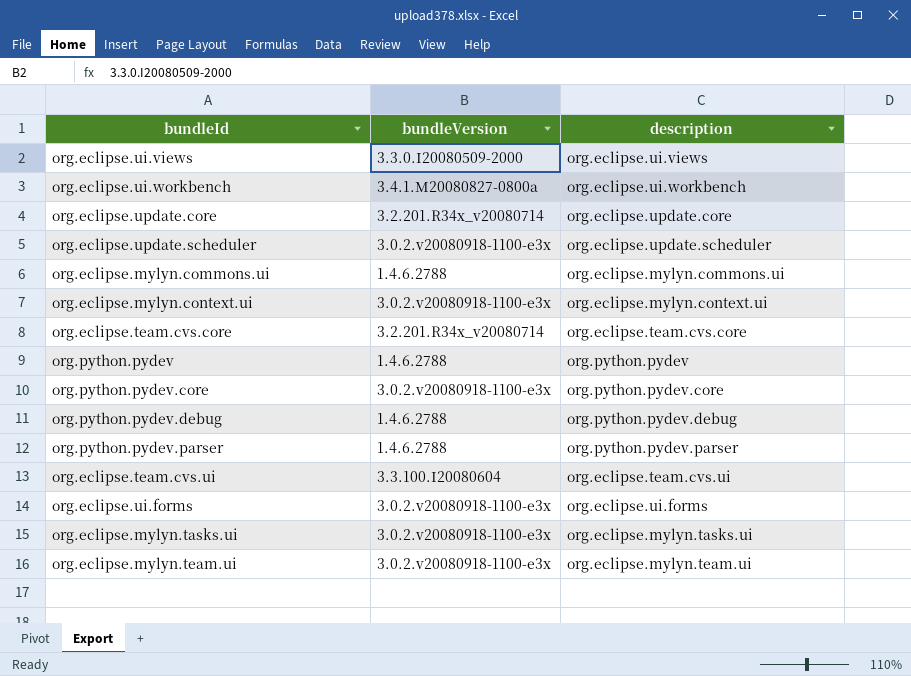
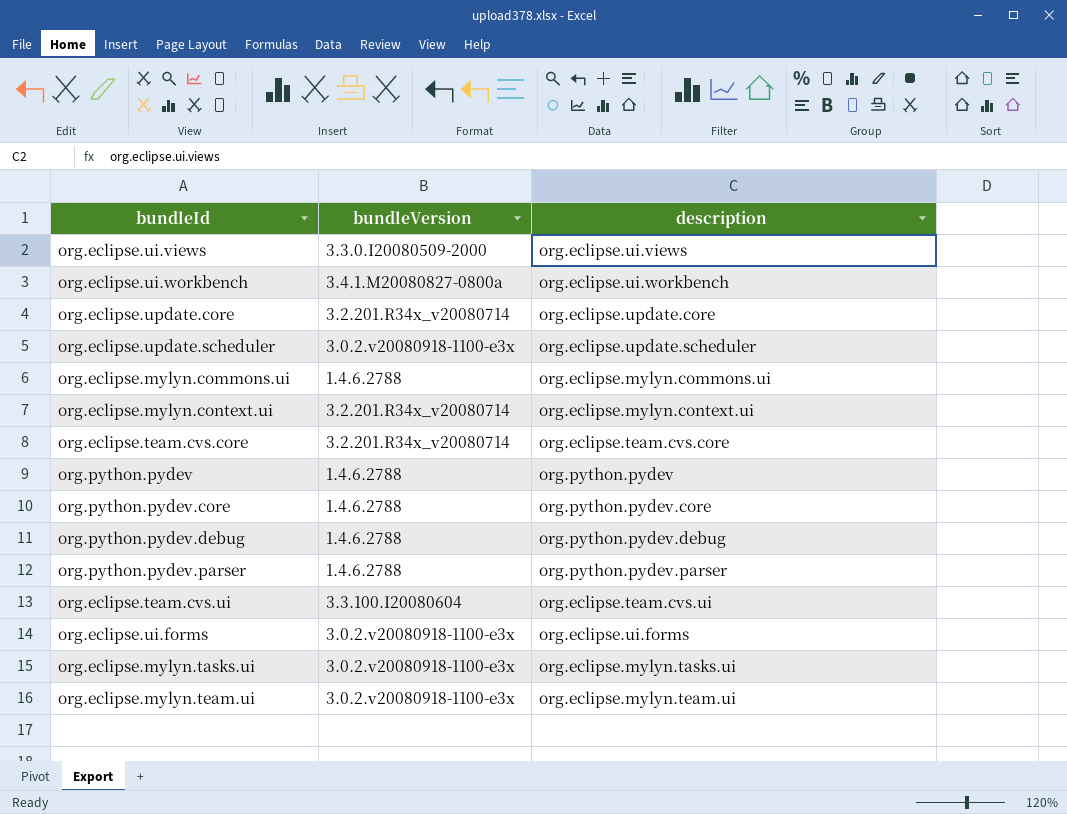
org.eclipse.mylyn.context.ui | bundleVersion: 3.0.2.v20080918-1100-e3x -> 3.2.201.R34x_v20080714
org.python.pydev.core | bundleVersion: 3.0.2.v20080918-1100-e3x -> 1.4.6.2788

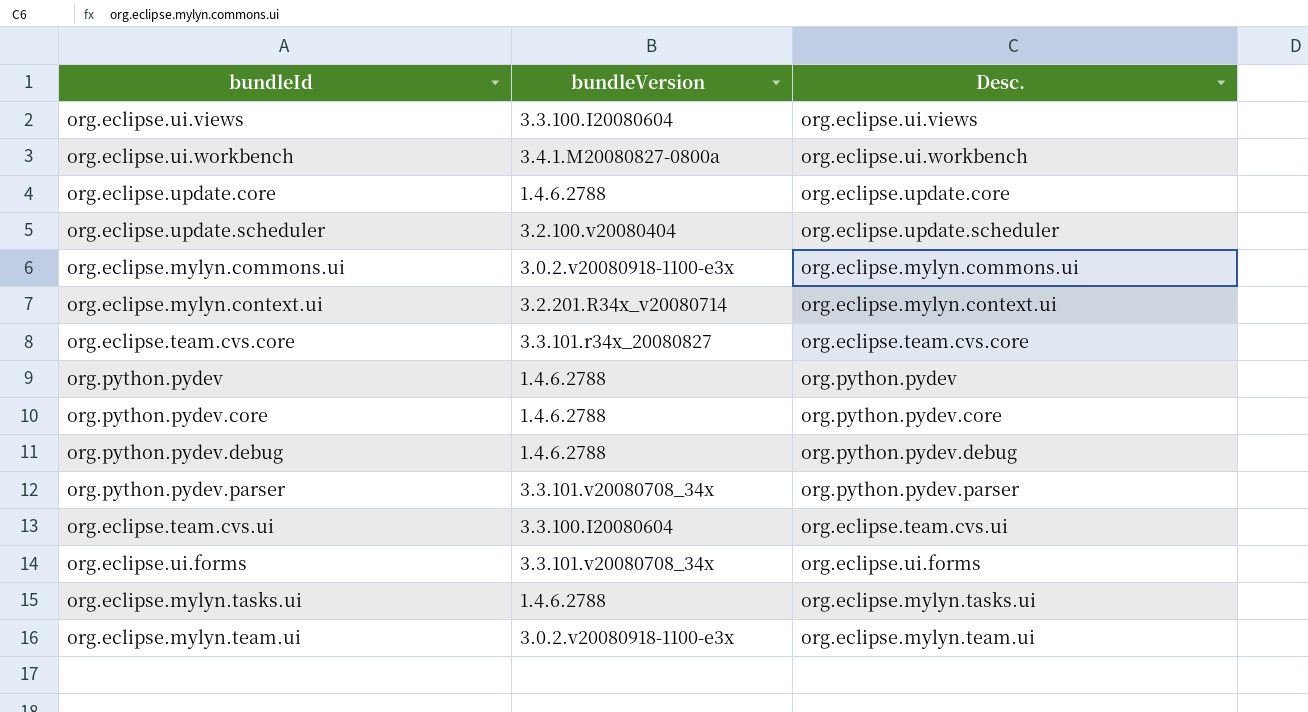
column name: description -> Desc.
org.eclipse.ui.views | bundleVersion: 3.3.0.I20080509-2000 -> 3.3.100.I20080604
org.eclipse.update.core | bundleVersion: 3.2.201.R34x_v20080714 -> 1.4.6.2788
org.eclipse.update.scheduler | bundleVersion: 3.0.2.v20080918-1100-e3x -> 3.2.100.v20080404
org.eclipse.mylyn.commons.ui | bundleVersion: 1.4.6.2788 -> 3.0.2.v20080918-1100-e3x
org.eclipse.team.cvs.core | bundleVersion: 3.2.201.R34x_v20080714 -> 3.3.101.r34x_20080827
org.python.pydev.parser | bundleVersion: 1.4.6.2788 -> 3.3.101.v20080708_34x
org.eclipse.ui.forms | bundleVersion: 3.0.2.v20080918-1100-e3x -> 3.3.101.v20080708_34x
org.eclipse.mylyn.tasks.ui | bundleVersion: 3.0.2.v20080918-1100-e3x -> 1.4.6.2788

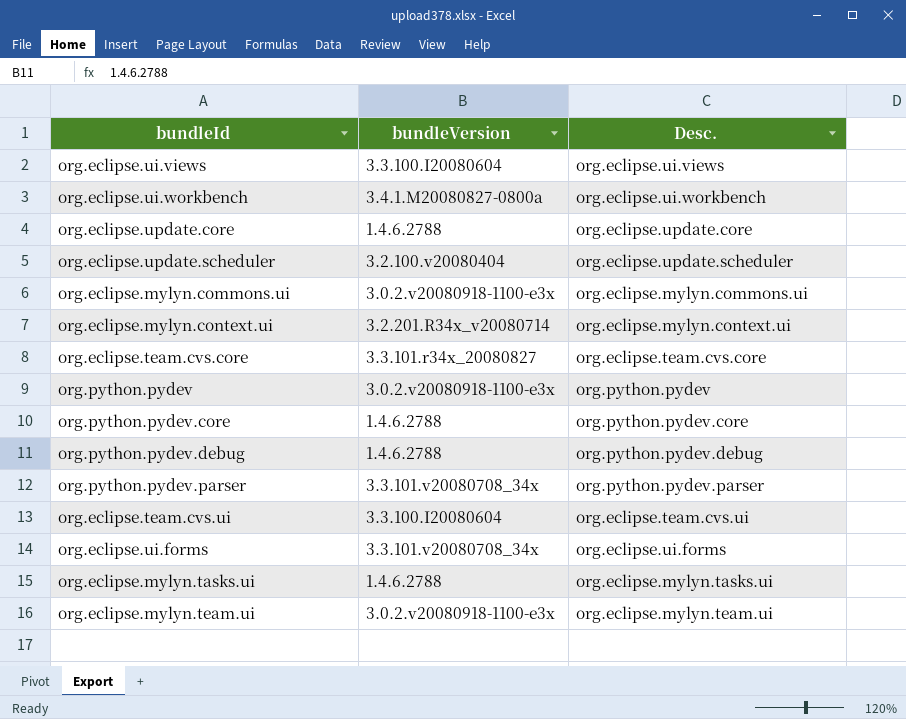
org.python.pydev | bundleVersion: 1.4.6.2788 -> 3.0.2.v20080918-1100-e3x

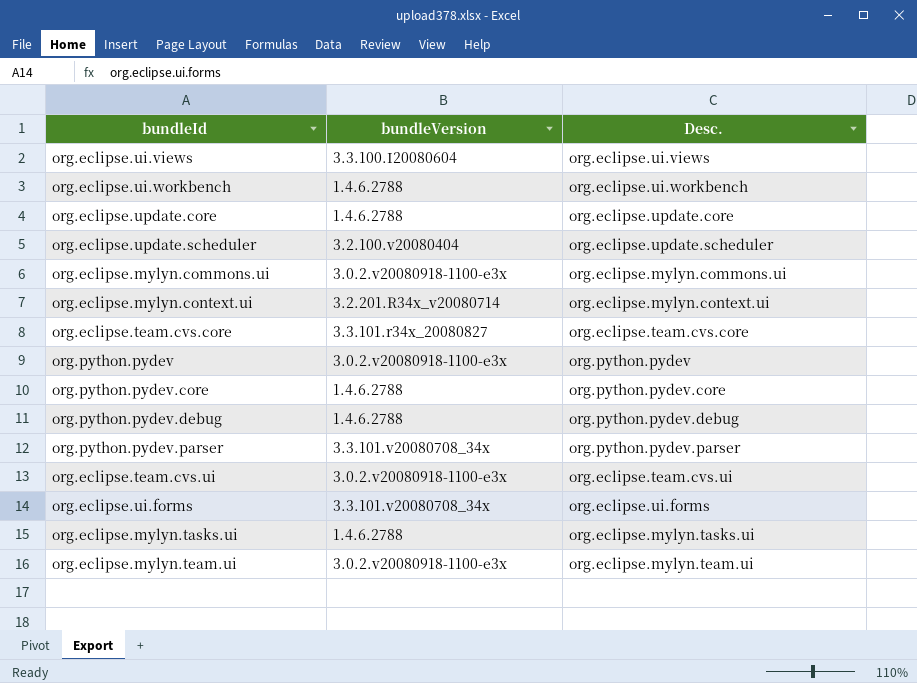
org.eclipse.ui.workbench | bundleVersion: 3.4.1.M20080827-0800a -> 1.4.6.2788
org.eclipse.team.cvs.ui | bundleVersion: 3.3.100.I20080604 -> 3.0.2.v20080918-1100-e3x

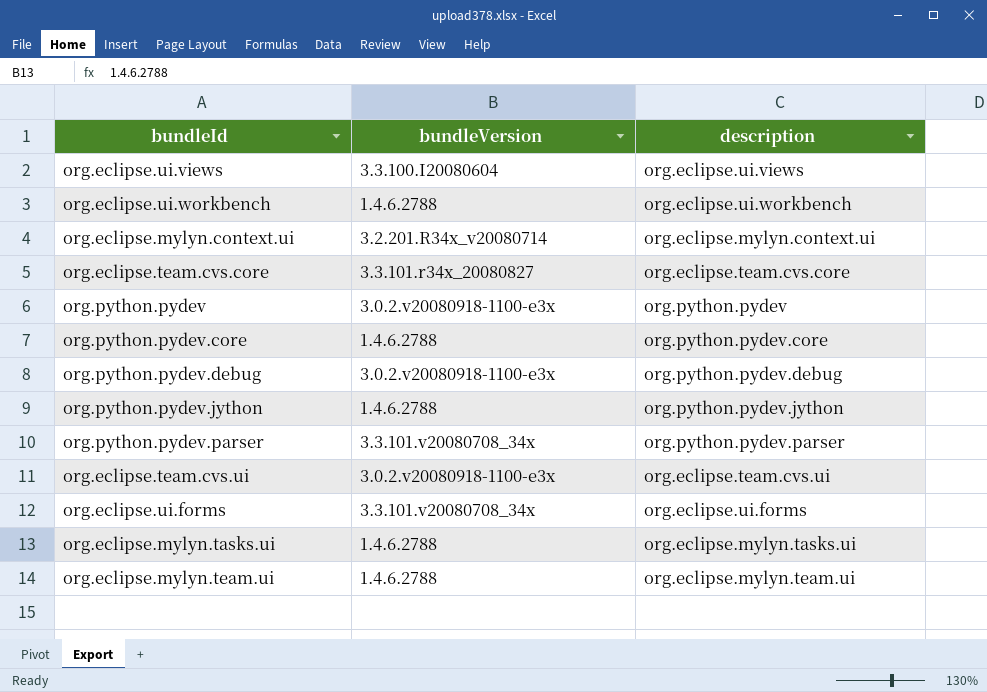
column name: Desc. -> description
row org.eclipse.update.core: 1.4.6.2788 | org.eclipse.update.core -> none
row org.eclipse.update.scheduler: 3.2.100.v20080404 | org.eclipse.update.scheduler -> none
row org.eclipse.mylyn.commons.ui: 3.0.2.v20080918-1100-e3x | org.eclipse.mylyn.commons.ui -> none
org.python.pydev.debug | bundleVersion: 1.4.6.2788 -> 3.0.2.v20080918-1100-e3x
row org.python.pydev.jython: none -> 1.4.6.2788 | org.python.pydev.jython
org.eclipse.mylyn.team.ui | bundleVersion: 3.0.2.v20080918-1100-e3x -> 1.4.6.2788

